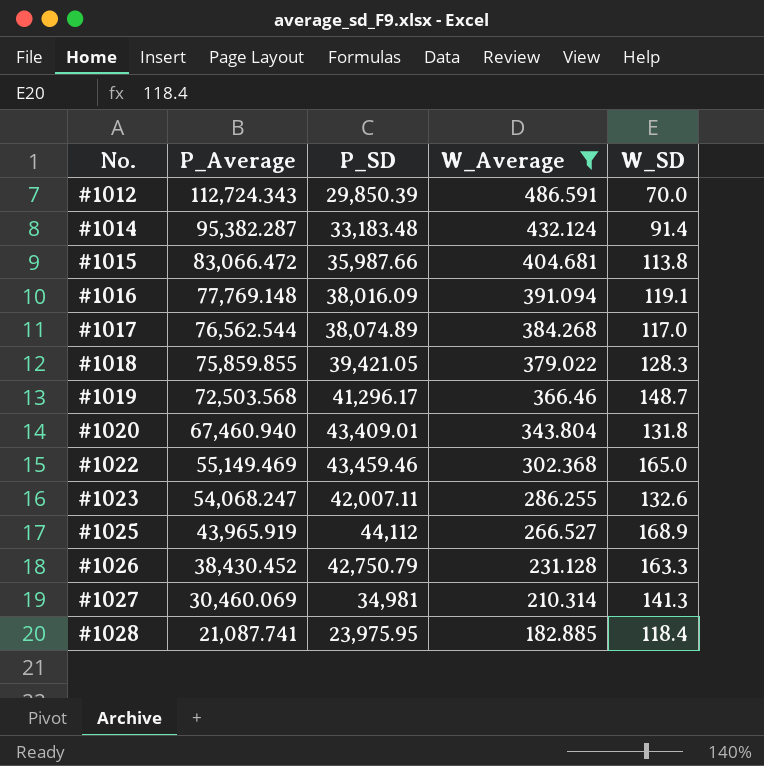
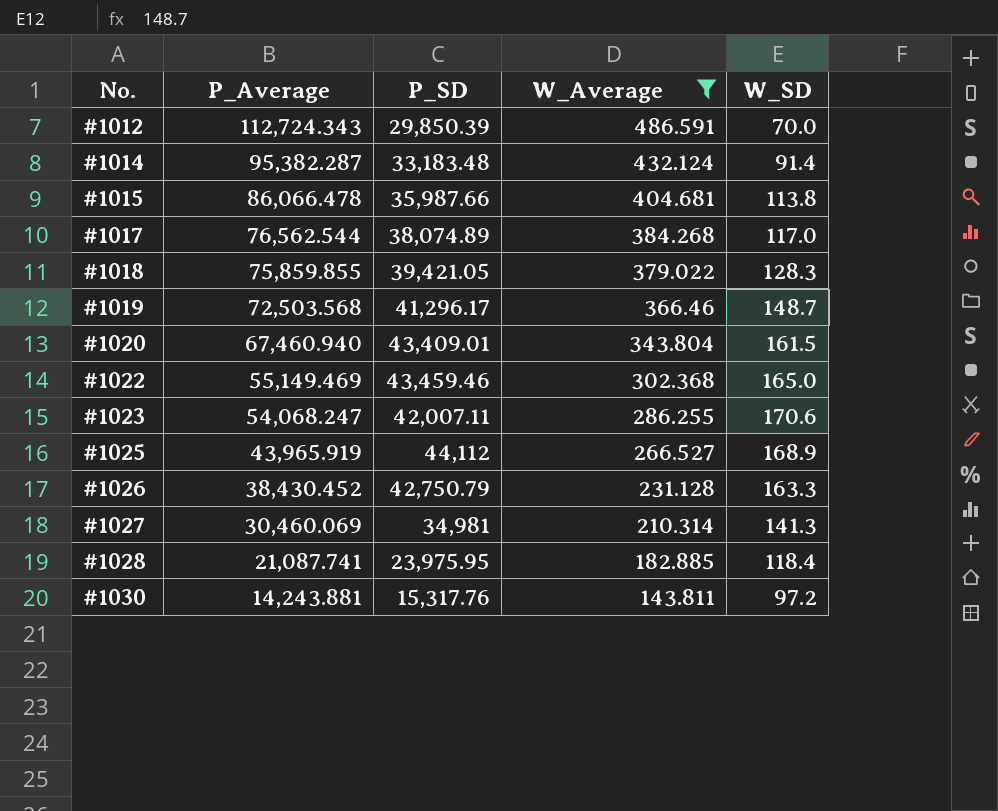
row #1016: 77,769.148 | 38,016.09 | 391.094 | 119.1 -> none
#1015 | P_Average: 83,066.472 -> 86,066.478
#1020 | W_SD: 131.8 -> 161.5
#1023 | W_SD: 132.6 -> 170.6
row #1030: none -> 14,243.881 | 15,317.76 | 143.811 | 97.2

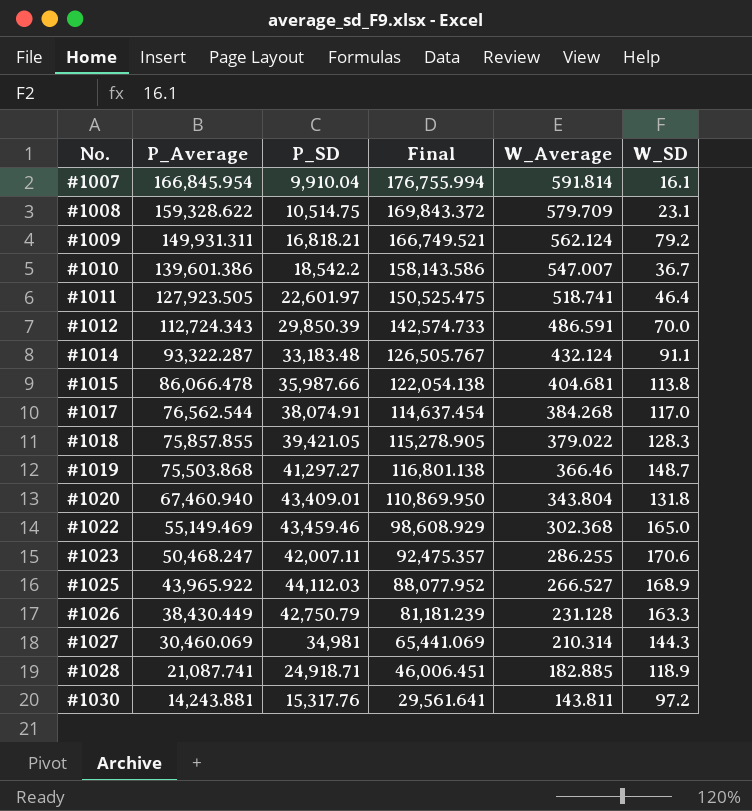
filter: W_Average <= 486.591 -> none
column Final | formula: none -> [P_Average] + [P_SD]
#1014 | P_Average: 95,382.287 -> 93,322.287
#1014 | W_SD: 91.4 -> 91.1
#1017 | P_SD: 38,074.89 -> 38,074.91
#1018 | P_Average: 75,859.855 -> 75,857.855
#1019 | P_Average: 72,503.568 -> 75,503.868
#1019 | P_SD: 41,296.17 -> 41,297.27
#1020 | W_SD: 161.5 -> 131.8
#1023 | P_Average: 54,068.247 -> 50,468.247
#1025 | P_Average: 43,965.919 -> 43,965.922
#1025 | P_SD: 44,112 -> 44,112.03
#1026 | P_Average: 38,430.452 -> 38,430.449
#1027 | W_SD: 141.3 -> 144.3
#1028 | P_SD: 23,975.95 -> 24,918.71
#1028 | W_SD: 118.4 -> 118.9

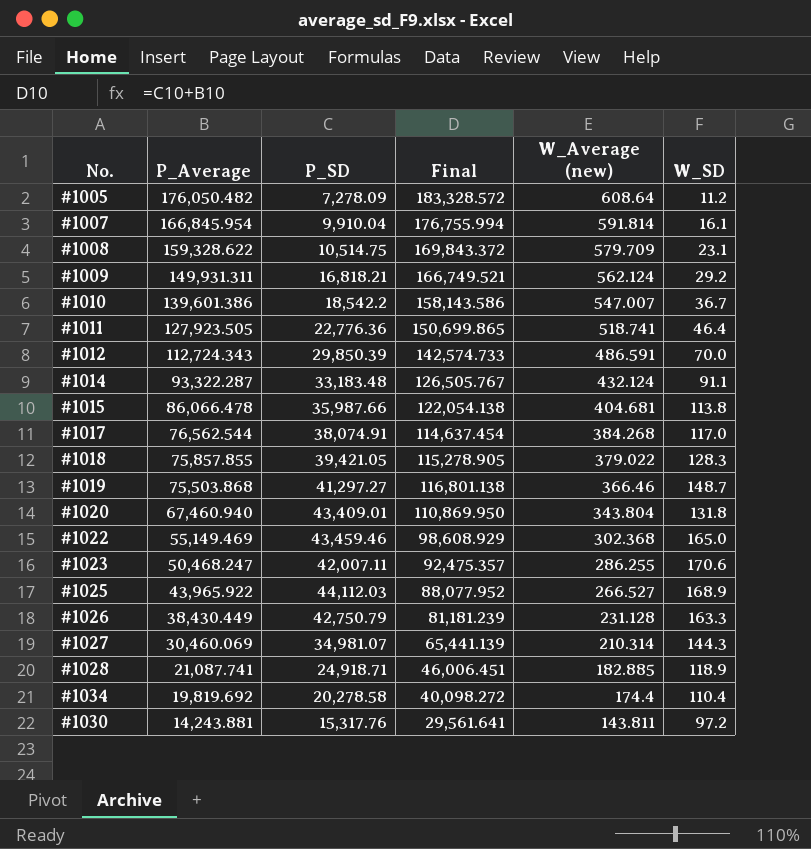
column name: W_Average -> W_Average (new)
row #1005: none -> 176,050.482 | 7,278.09 | 183,328.572 | 608.64 | 11.2
#1009 | W_SD: 79.2 -> 29.2
#1011 | P_SD: 22,601.97 -> 22,776.36
#1011 | Final: 150,525.475 -> 150,699.865
#1027 | P_SD: 34,981 -> 34,981.07
#1027 | Final: 65,441.069 -> 65,441.139
row #1034: none -> 19,819.692 | 20,278.58 | 40,098.272 | 174.4 | 110.4

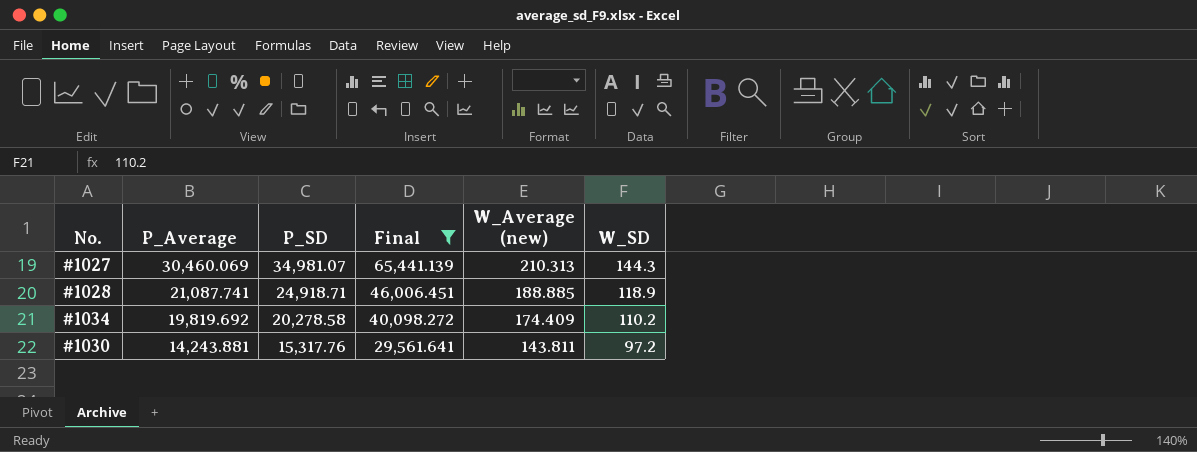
filter: none -> Final <= 65,441.139
#1027 | W_Average (new): 210.314 -> 210.313
#1028 | W_Average (new): 182.885 -> 188.885
#1034 | W_Average (new): 174.4 -> 174.409
#1034 | W_SD: 110.4 -> 110.2

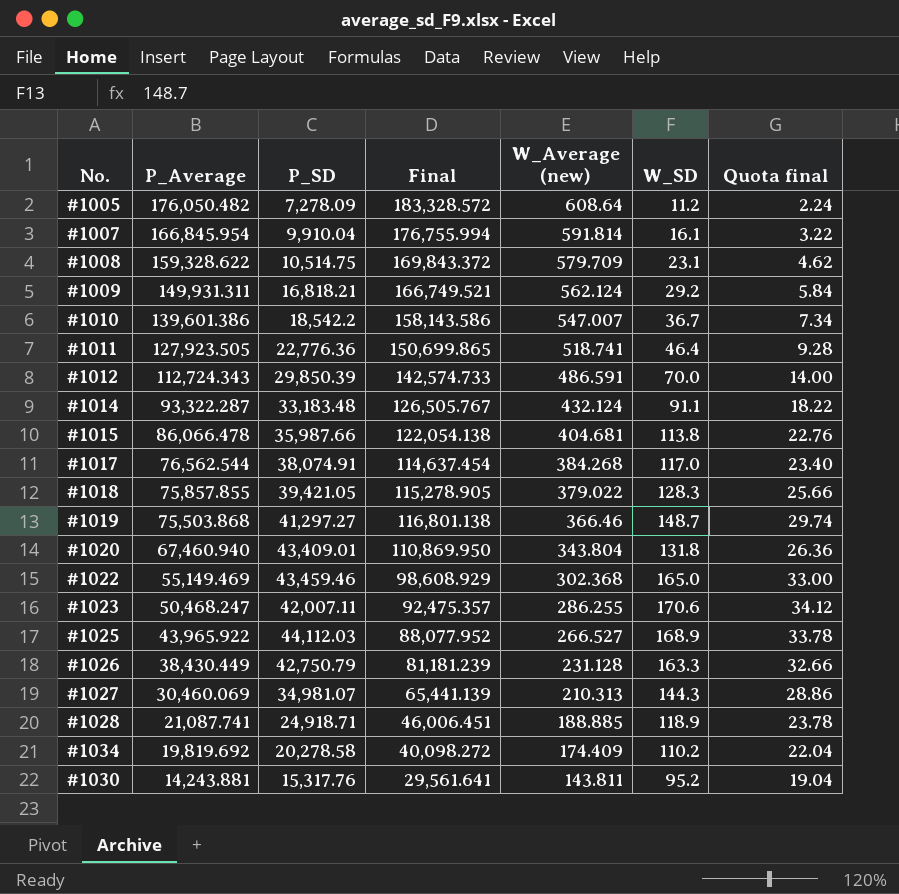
filter: Final <= 65,441.139 -> none
column Quota final | formula: none -> [W_SD] * 0.2
#1030 | W_SD: 97.2 -> 95.2

